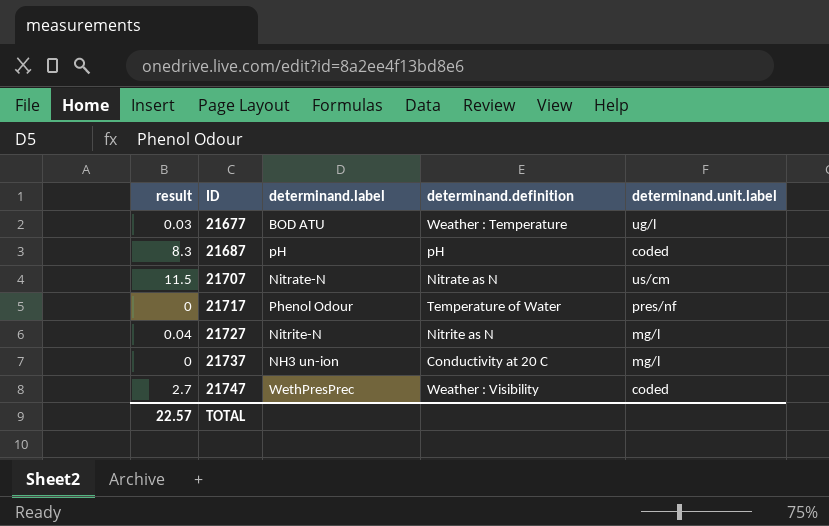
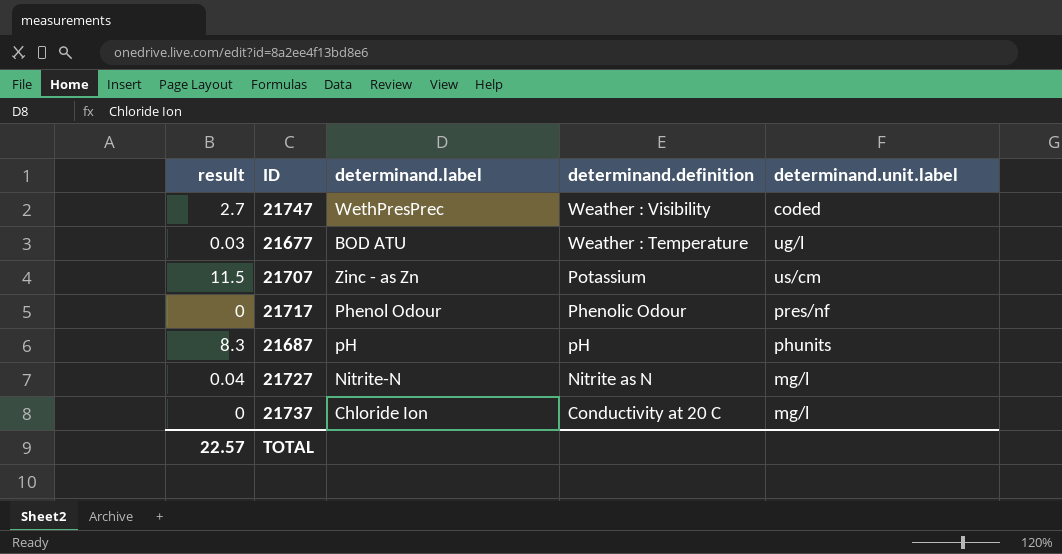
row order: ID ascending -> determinand.definition descending
21707 | determinand.label: Nitrate-N -> Zinc - as Zn
21707 | determinand.definition: Nitrate as N -> Potassium
21717 | determinand.definition: Temperature of Water -> Phenolic Odour
21687 | determinand.unit.label: coded -> phunits
21737 | determinand.label: NH3 un-ion -> Chloride Ion

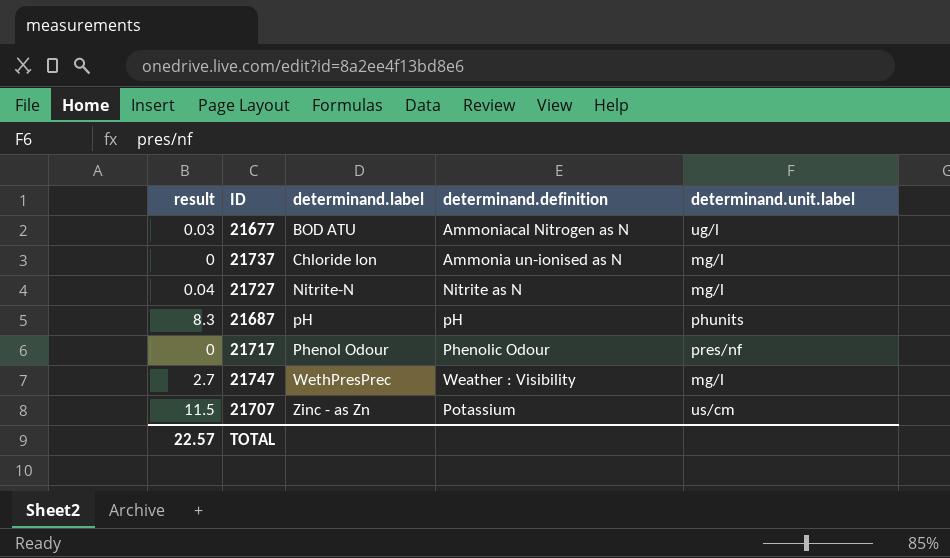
row order: determinand.definition descending -> determinand.label ascending
21677 | determinand.definition: Weather : Temperature -> Ammoniacal Nitrogen as N
21737 | determinand.definition: Conductivity at 20 C -> Ammonia un-ionised as N
21747 | determinand.unit.label: coded -> mg/l

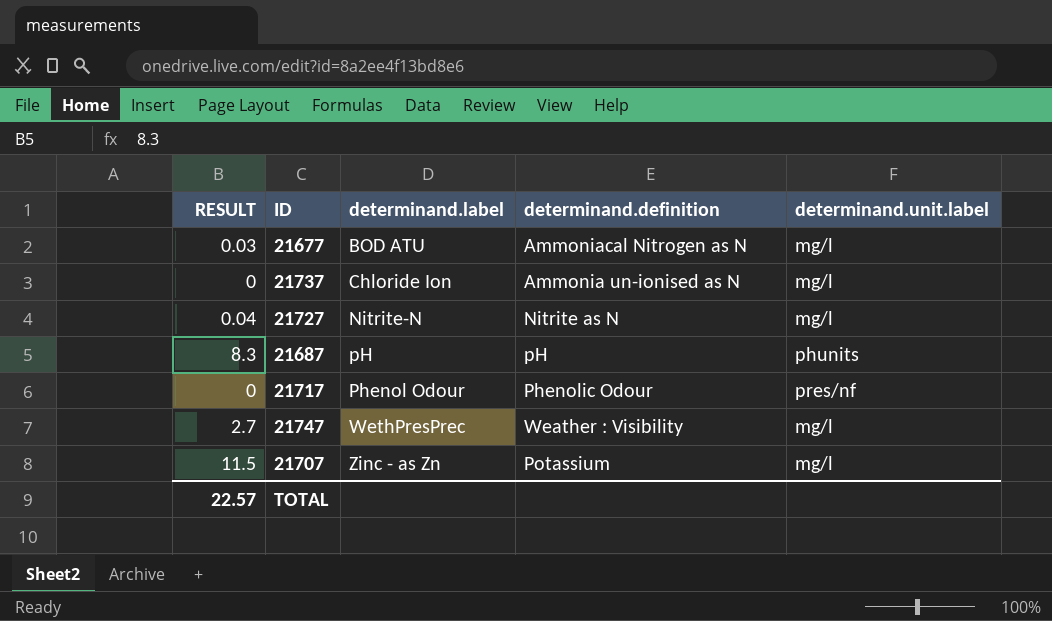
column name: result -> RESULT
21677 | determinand.unit.label: ug/l -> mg/l
21707 | determinand.unit.label: us/cm -> mg/l

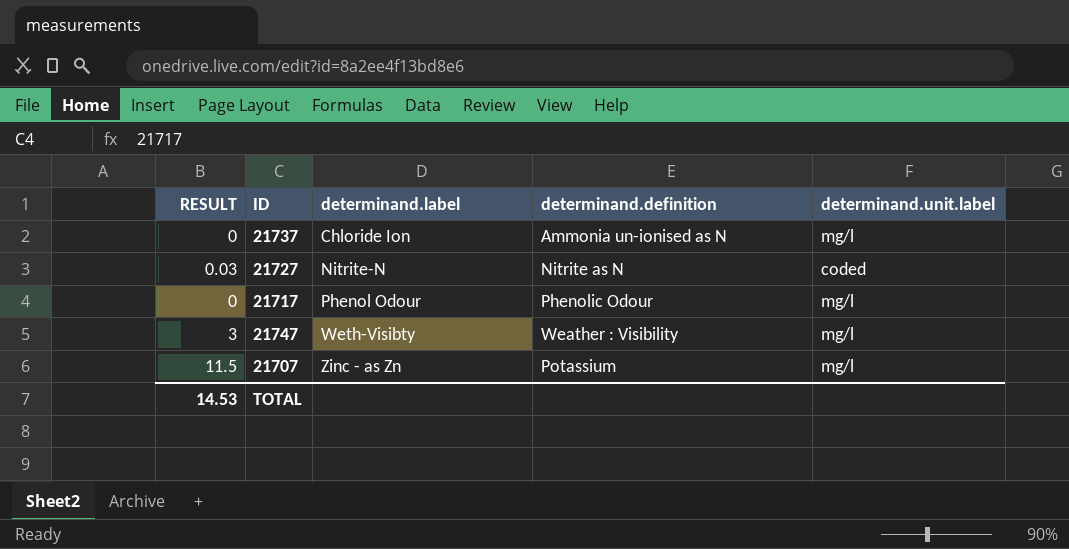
row 21677: 0.03 | BOD ATU | Ammoniacal Nitrogen as N | mg/l -> none
row 21687: 8.3 | pH | pH | phunits -> none
21727 | RESULT: 0.04 -> 0.03
21727 | determinand.unit.label: mg/l -> coded
21717 | determinand.unit.label: pres/nf -> mg/l
21747 | RESULT: 2.7 -> 3
21747 | determinand.label: WethPresPrec -> Weth-Visibty
TOTAL | RESULT: 22.57 -> 14.53

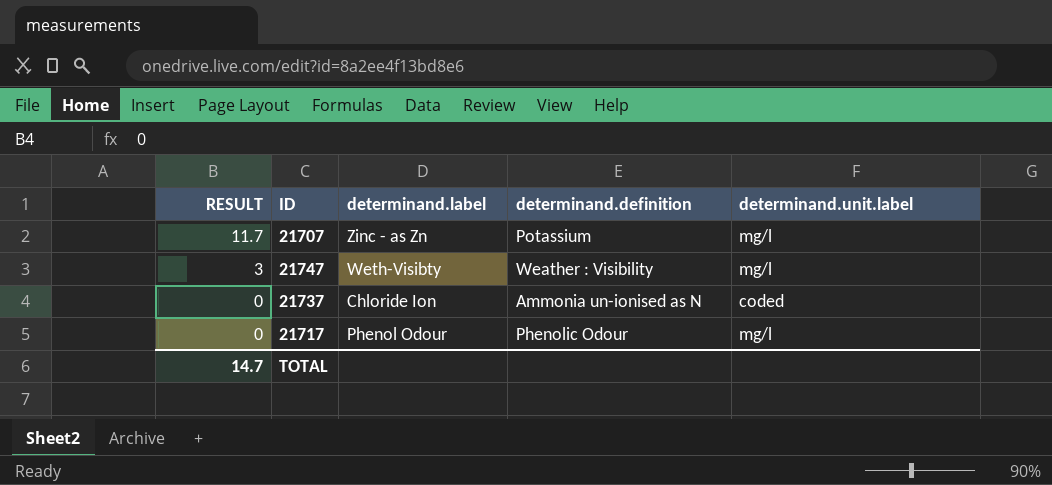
row order: determinand.label ascending -> RESULT descending
row 21727: 0.03 | Nitrite-N | Nitrite as N | coded -> none
21707 | RESULT: 11.5 -> 11.7
21737 | determinand.unit.label: mg/l -> coded
TOTAL | RESULT: 14.53 -> 14.7

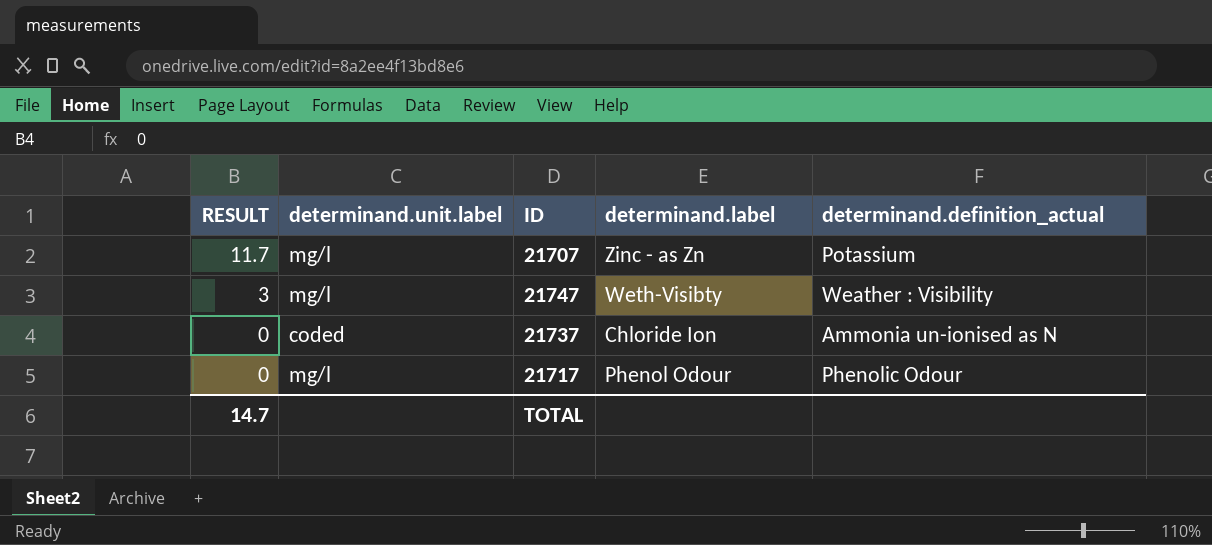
column determinand.unit.label | position: 5 -> 2
column name: determinand.definition -> determinand.definition_actual

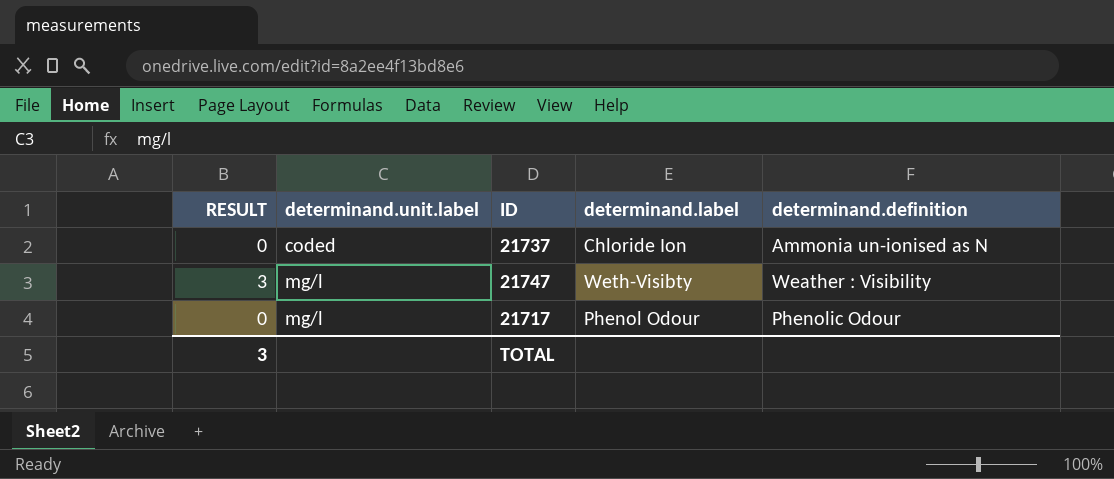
row order: RESULT descending -> determinand.unit.label ascending
column name: determinand.definition_actual -> determinand.definition
row 21707: 11.7 | mg/l | Zinc - as Zn | Potassium -> none
TOTAL | RESULT: 14.7 -> 3

